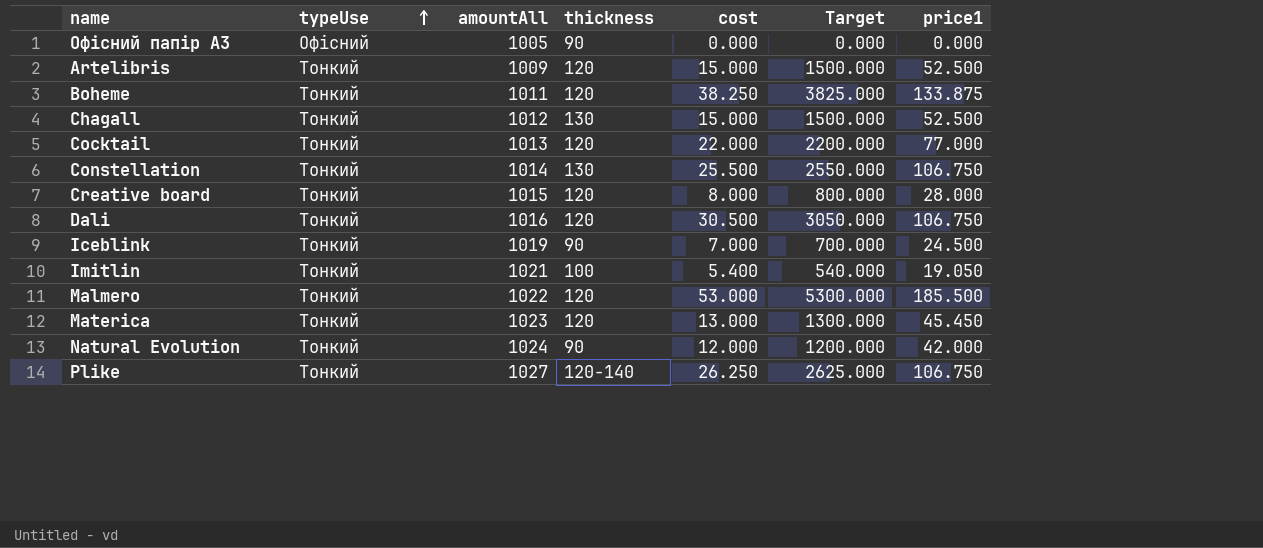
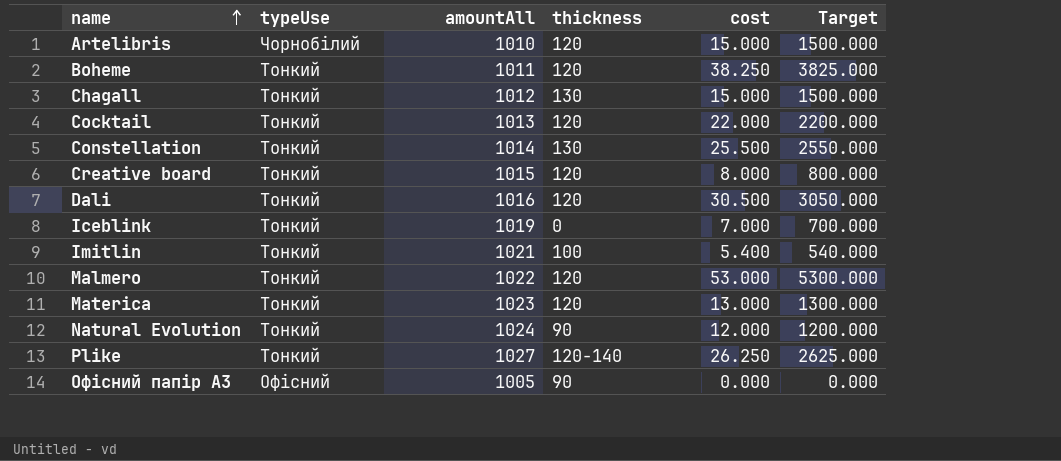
row order: typeUse ascending -> name ascending
column price1 | position: 7 -> none
Artelibris | typeUse: Тонкий -> Чорнобілий
Artelibris | amountAll: 1009 -> 1010
Iceblink | thickness: 90 -> 0

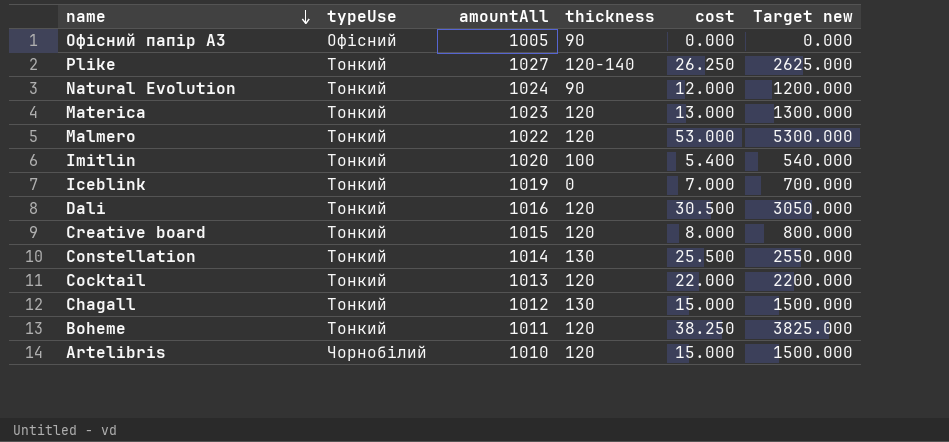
row order: name ascending -> name descending
column name: Target -> Target new
Imitlin | amountAll: 1021 -> 1020

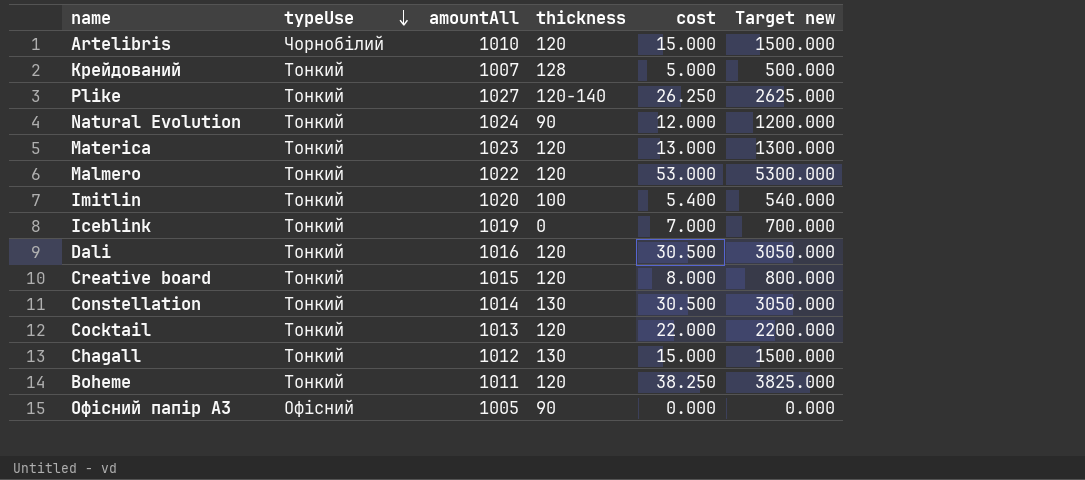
row order: name descending -> typeUse descending
row Крейдований: none -> Тонкий | 1007 | 128 | 5.000 | 500.000
Constellation | cost: 25.500 -> 30.500
Constellation | Target new: 2550.000 -> 3050.000

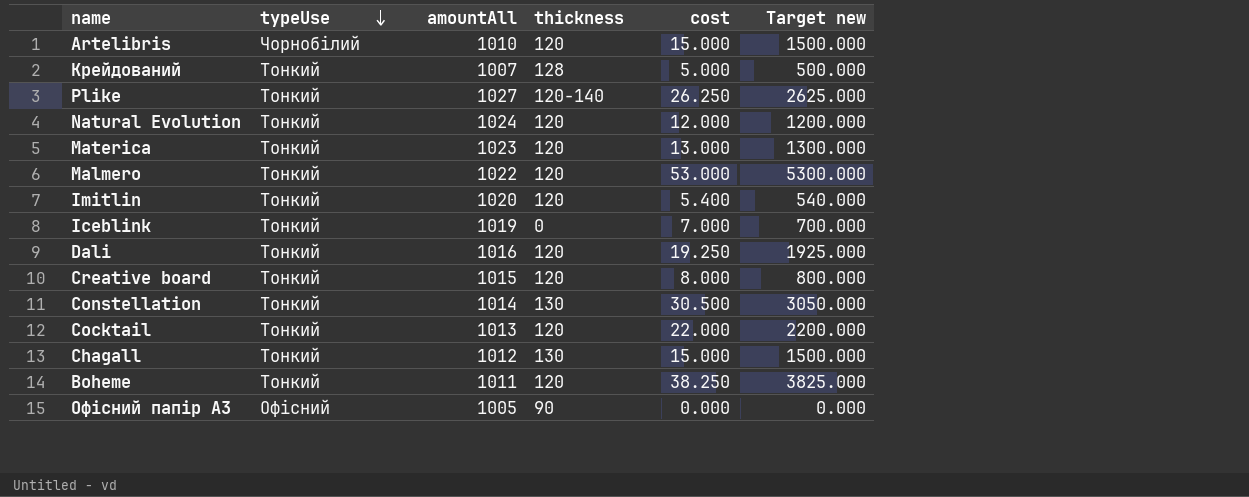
Natural Evolution | thickness: 90 -> 120
Imitlin | thickness: 100 -> 120
Dali | cost: 30.500 -> 19.250
Dali | Target new: 3050.000 -> 1925.000

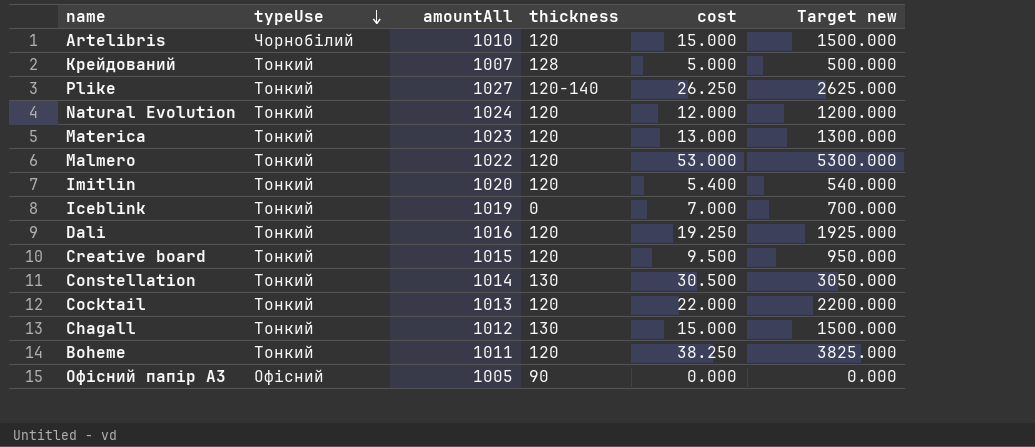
Creative board | cost: 8.000 -> 9.500
Creative board | Target new: 800.000 -> 950.000

